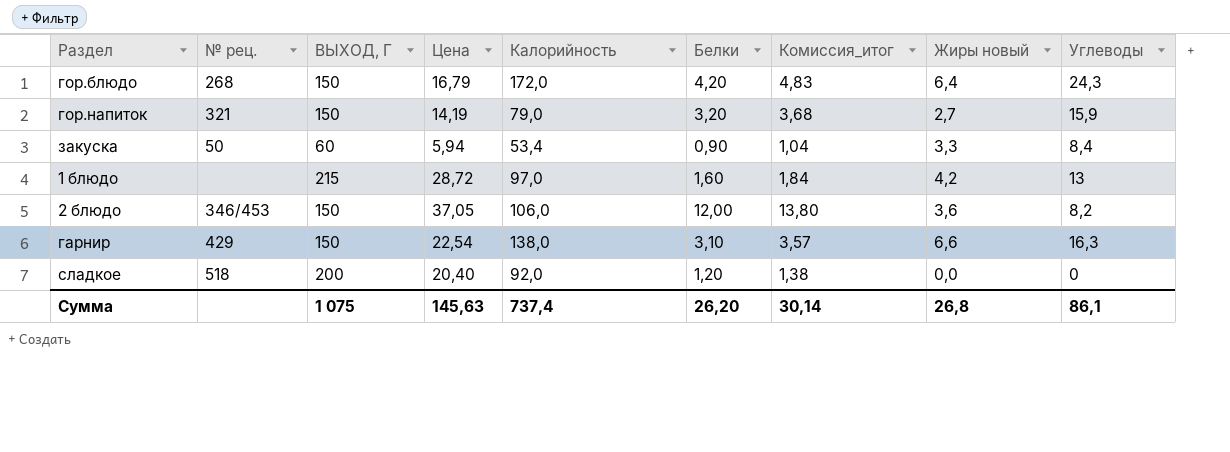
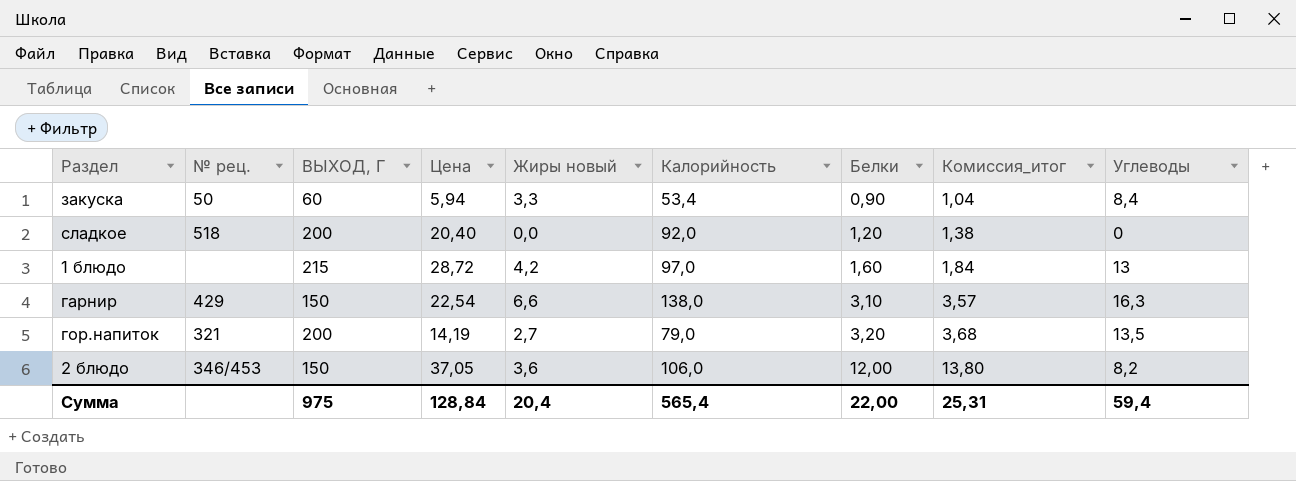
row order: none -> Белки ascending
column Жиры новый | position: 8 -> 5
row гор.блюдо: 268 | 150 | 16,79 | 172,0 | 4,20 | 4,83 | 6,4 | 24,3 -> none
гор.напиток | ВЫХОД, Г: 150 -> 200
гор.напиток | Углеводы: 15,9 -> 13,5
Сумма | ВЫХОД, Г: 1 075 -> 975
Сумма | Цена: 145,63 -> 128,84
Сумма | Жиры новый: 26,8 -> 20,4
Сумма | Калорийность: 737,4 -> 565,4
Сумма | Белки: 26,20 -> 22,00
Сумма | Комиссия_итог: 30,14 -> 25,31
Сумма | Углеводы: 86,1 -> 59,4

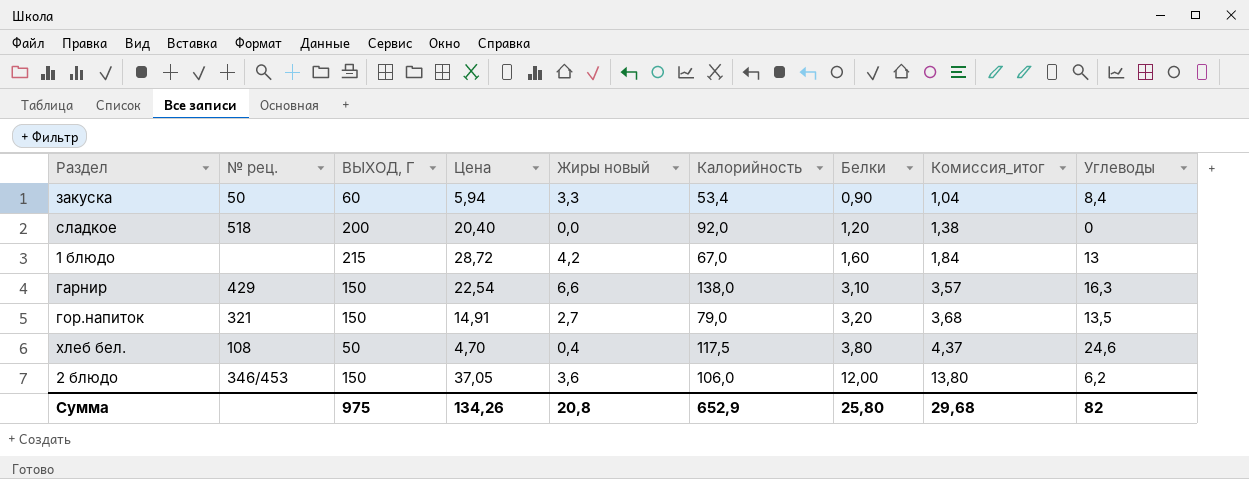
1 блюдо | Калорийность: 97,0 -> 67,0
гор.напиток | ВЫХОД, Г: 200 -> 150
гор.напиток | Цена: 14,19 -> 14,91
row хлеб бел.: none -> 108 | 50 | 4,70 | 0,4 | 117,5 | 3,80 | 4,37 | 24,6
2 блюдо | Углеводы: 8,2 -> 6,2
Сумма | Цена: 128,84 -> 134,26
Сумма | Жиры новый: 20,4 -> 20,8
Сумма | Калорийность: 565,4 -> 652,9
Сумма | Белки: 22,00 -> 25,80
Сумма | Комиссия_итог: 25,31 -> 29,68
Сумма | Углеводы: 59,4 -> 82

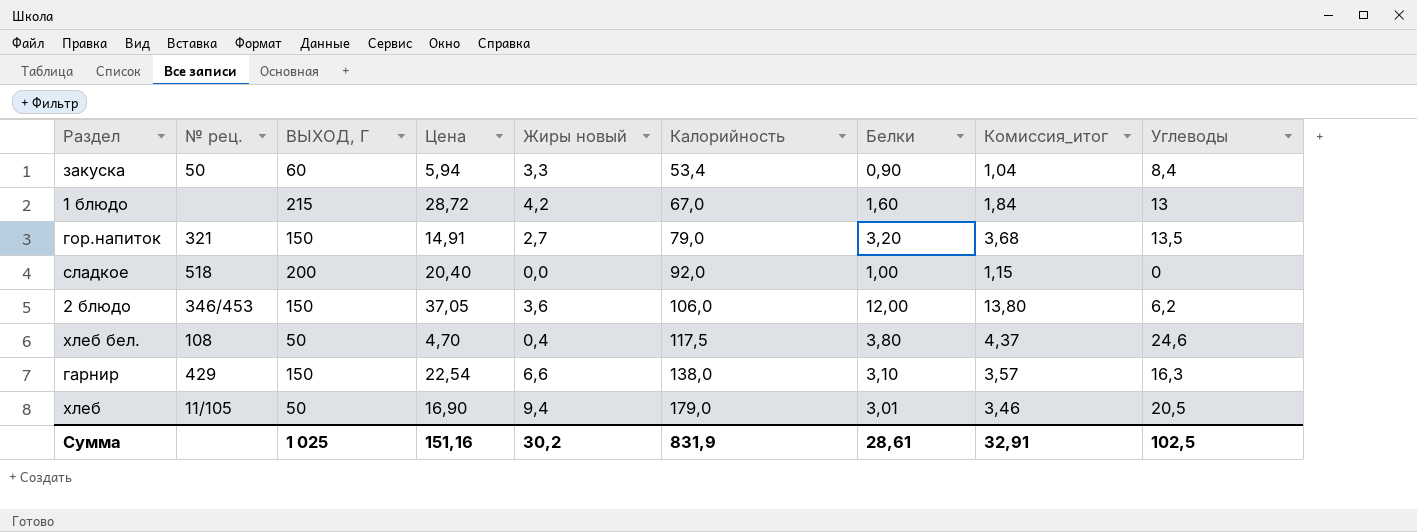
row order: Белки ascending -> Калорийность ascending
сладкое | Белки: 1,20 -> 1,00
сладкое | Комиссия_итог: 1,38 -> 1,15
row хлеб: none -> 11/105 | 50 | 16,90 | 9,4 | 179,0 | 3,01 | 3,46 | 20,5
Сумма | ВЫХОД, Г: 975 -> 1 025
Сумма | Цена: 134,26 -> 151,16
Сумма | Жиры новый: 20,8 -> 30,2
Сумма | Калорийность: 652,9 -> 831,9
Сумма | Белки: 25,80 -> 28,61
Сумма | Комиссия_итог: 29,68 -> 32,91
Сумма | Углеводы: 82 -> 102,5

